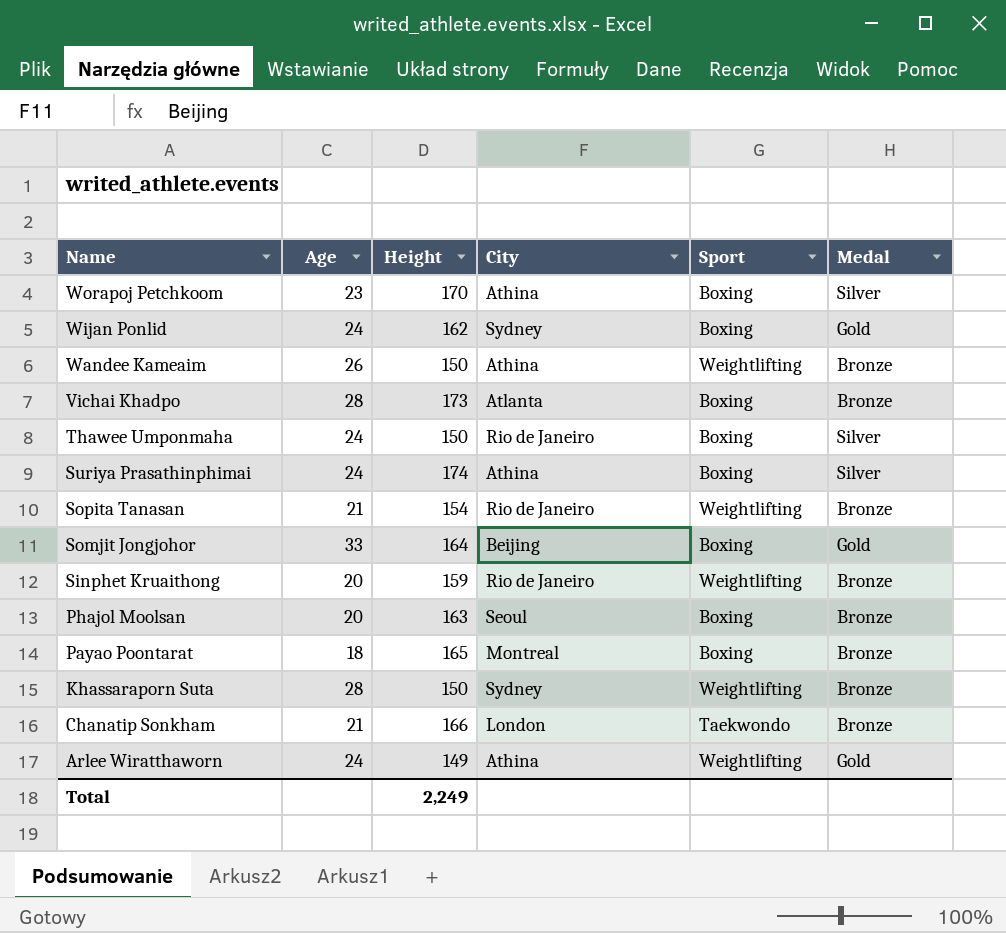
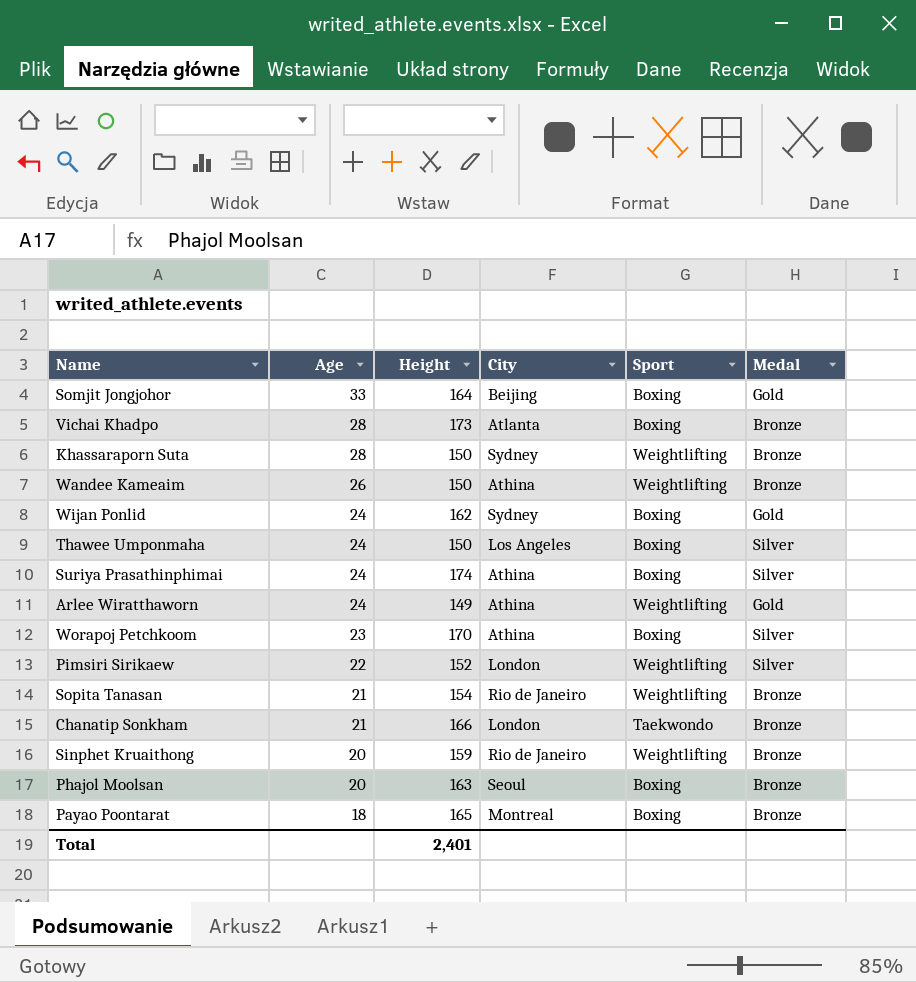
row order: Name descending -> Age descending
Thawee Umponmaha | City: Rio de Janeiro -> Los Angeles
row Pimsiri Sirikaew: none -> 22 | 152 | London | Weightlifting | Silver
Total | Height: 2,249 -> 2,401

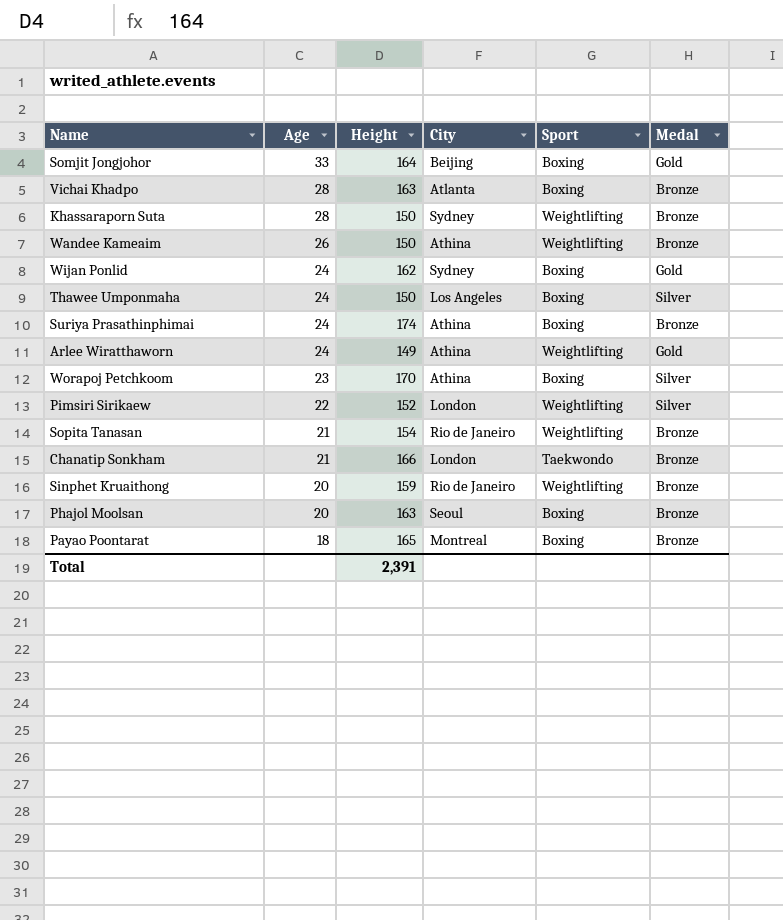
Vichai Khadpo | Height: 173 -> 163
Suriya Prasathinphimai | Medal: Silver -> Bronze
Total | Height: 2,401 -> 2,391

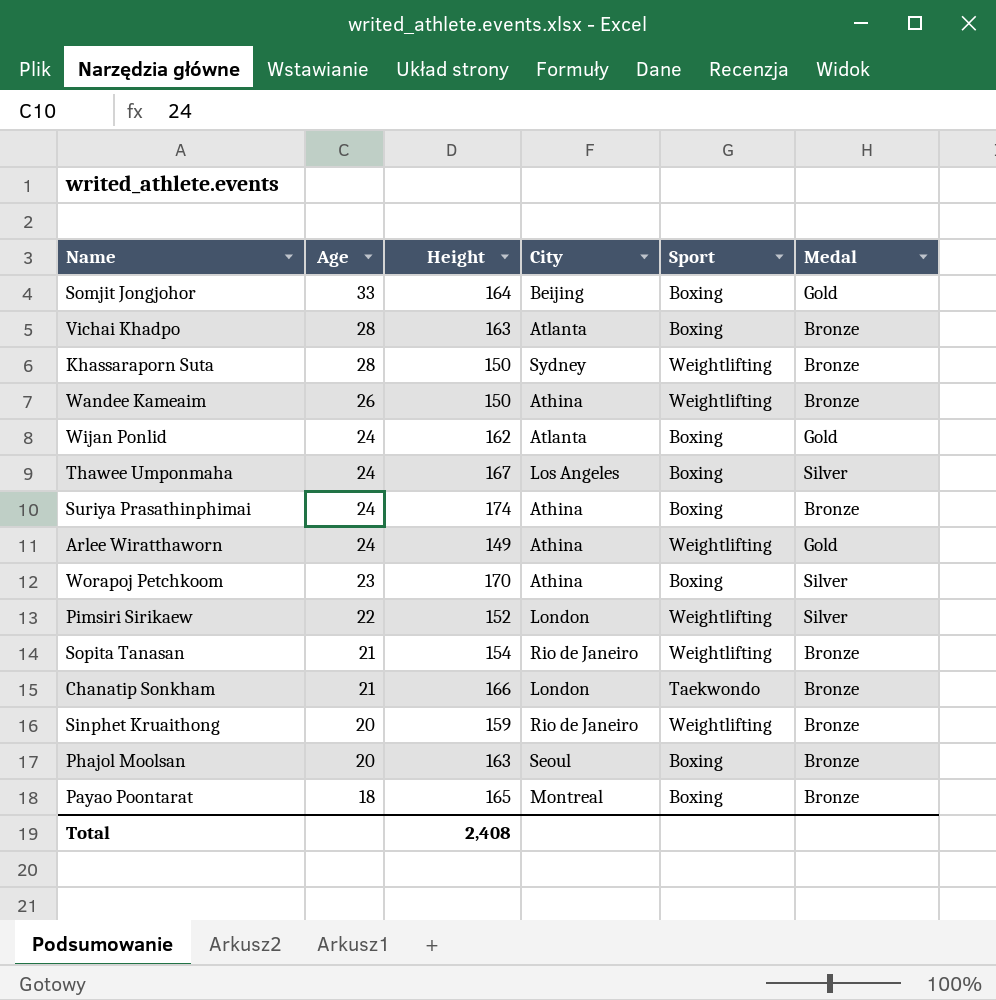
Wijan Ponlid | City: Sydney -> Atlanta
Thawee Umponmaha | Height: 150 -> 167
Total | Height: 2,391 -> 2,408

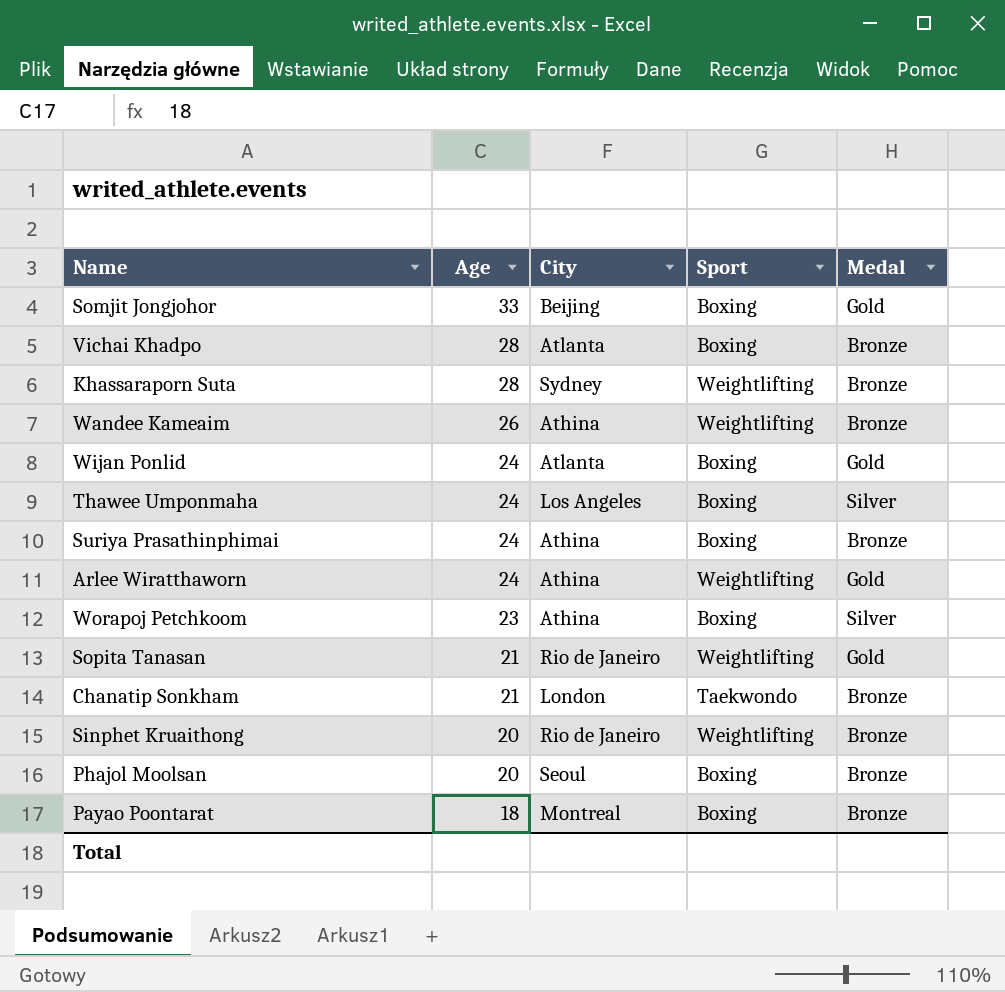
column Height | position: 3 -> none
row Pimsiri Sirikaew: 22 | 152 | London | Weightlifting | Silver -> none
Sopita Tanasan | Medal: Bronze -> Gold

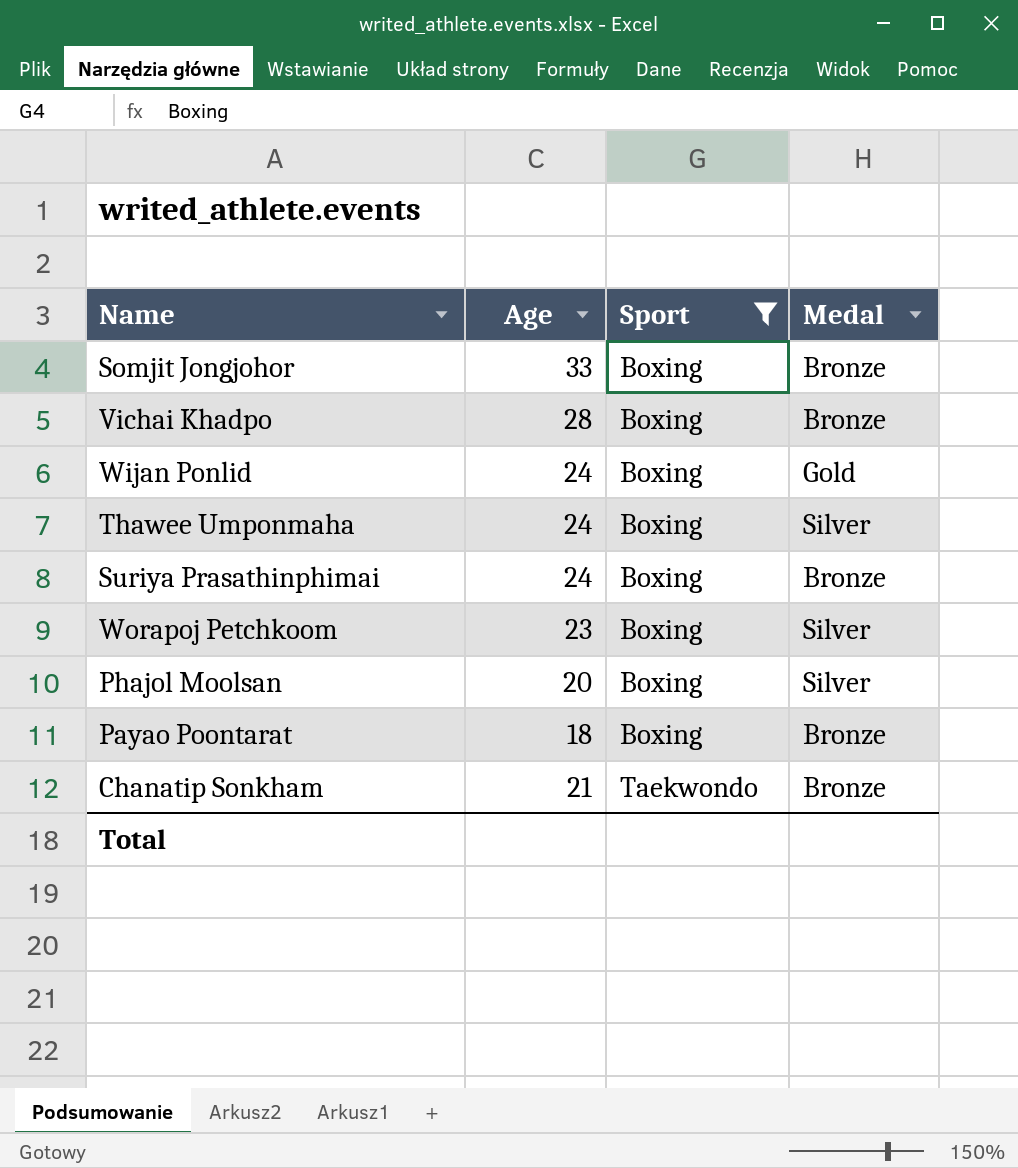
filter: none -> Sport != Weightlifting
row order: Age descending -> Sport ascending
column City | position: 3 -> none
Somjit Jongjohor | Medal: Gold -> Bronze
Phajol Moolsan | Medal: Bronze -> Silver

